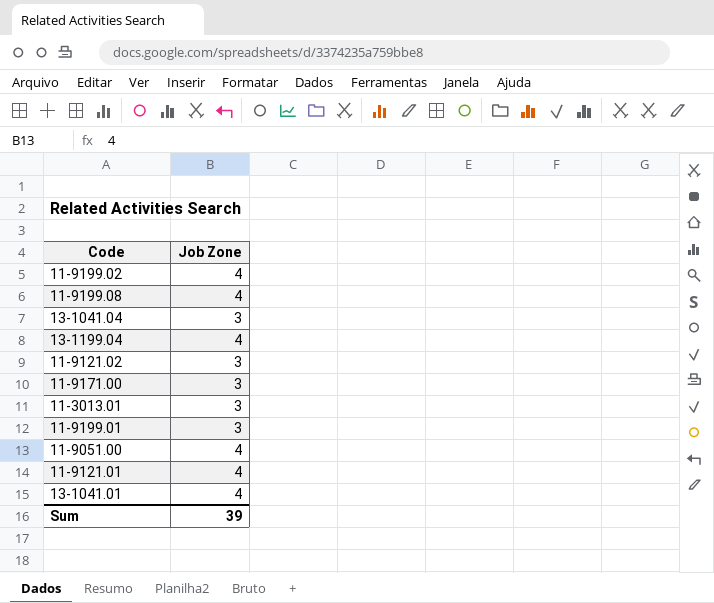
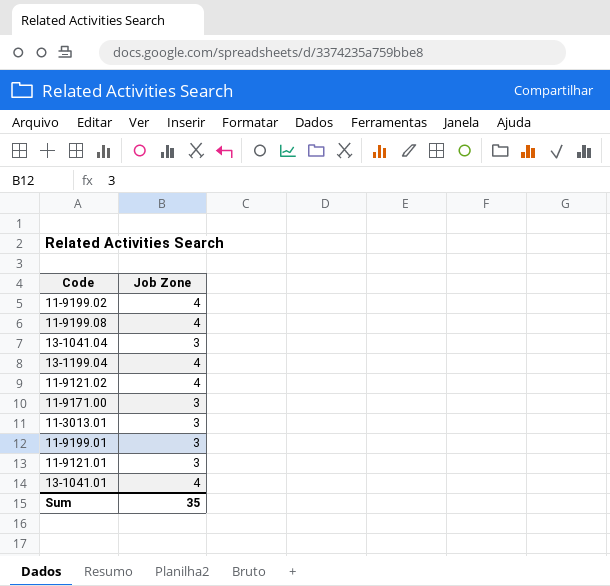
row 11-9051.00: 4 -> none
11-9121.02 | Job Zone: 3 -> 4
11-9121.01 | Job Zone: 4 -> 3
Sum | Job Zone: 39 -> 35

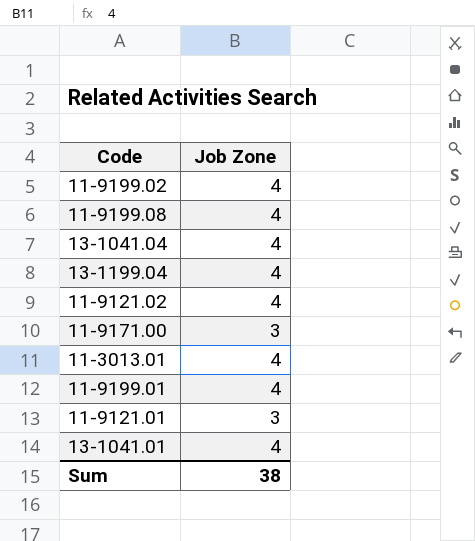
13-1041.04 | Job Zone: 3 -> 4
11-3013.01 | Job Zone: 3 -> 4
11-9199.01 | Job Zone: 3 -> 4
Sum | Job Zone: 35 -> 38

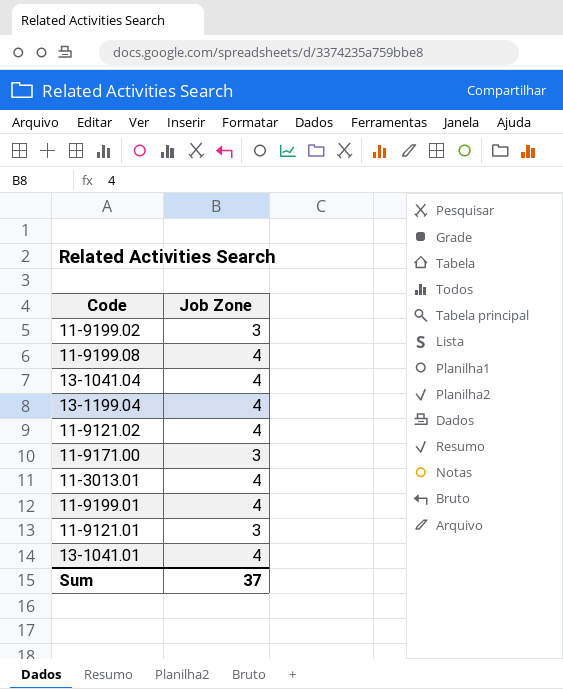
11-9199.02 | Job Zone: 4 -> 3
Sum | Job Zone: 38 -> 37

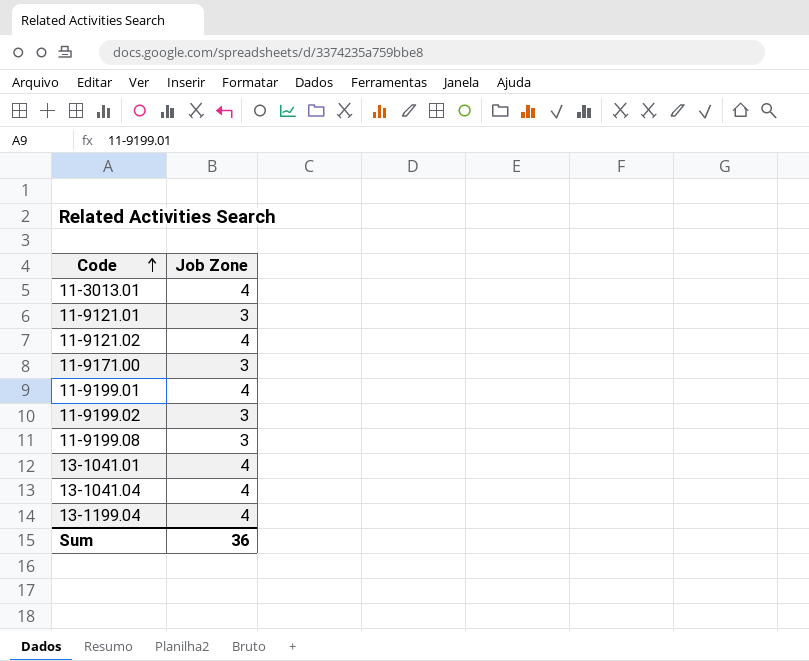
row order: none -> Code ascending
11-9199.08 | Job Zone: 4 -> 3
Sum | Job Zone: 37 -> 36

